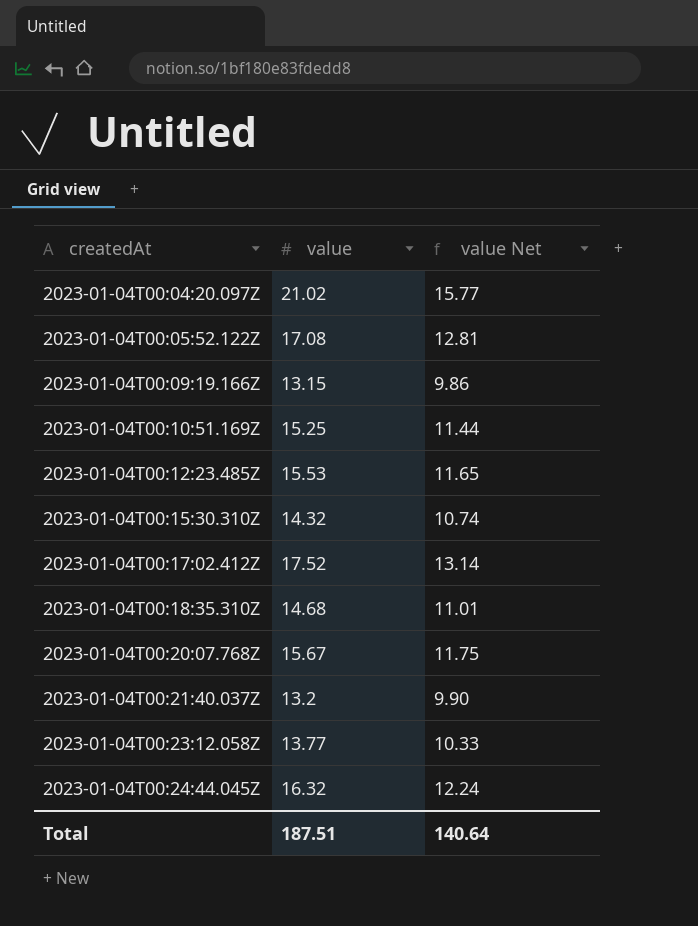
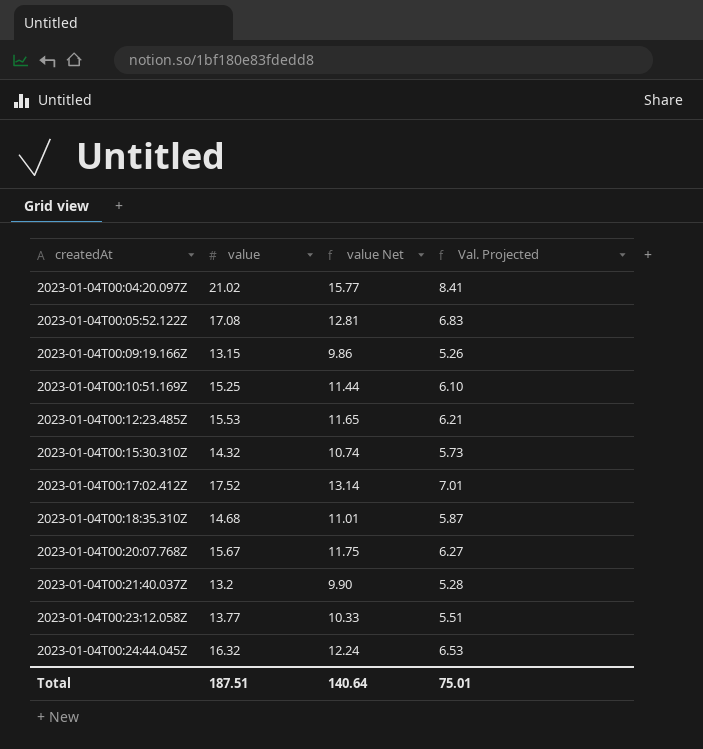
column Val. Projected | formula: none -> [value] * 0.4

